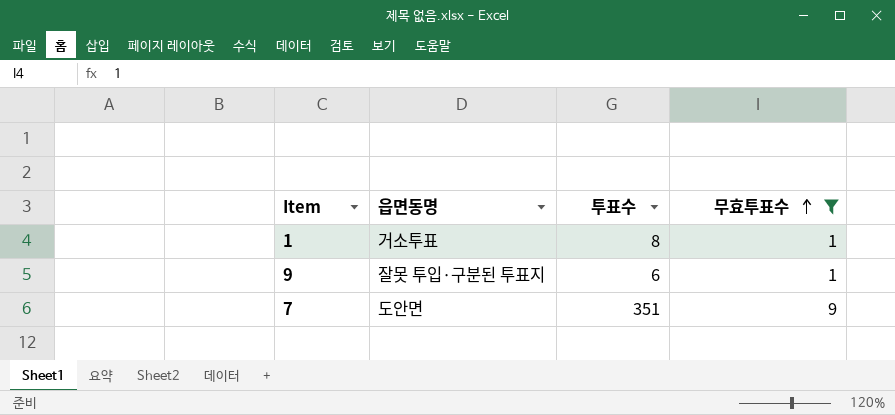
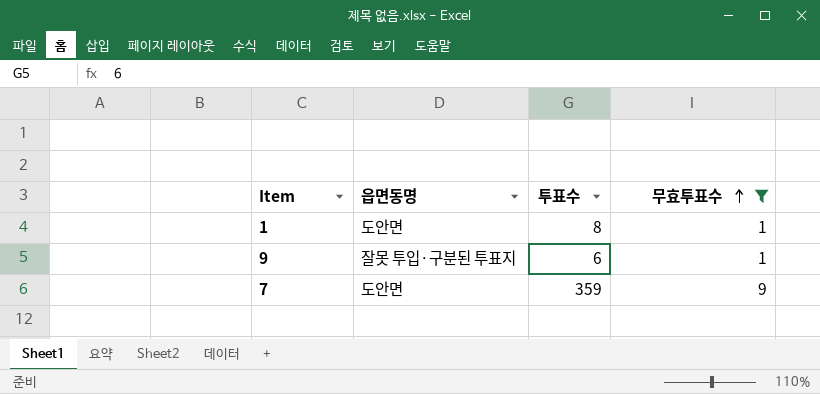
1 | 읍면동명: 거소투표 -> 도안면
7 | 투표수: 351 -> 359

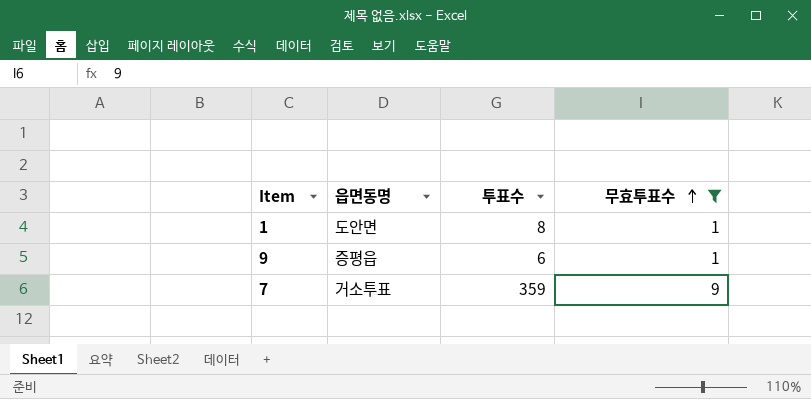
9 | 읍면동명: 잘못 투입·구분된 투표지 -> 증평읍
7 | 읍면동명: 도안면 -> 거소투표

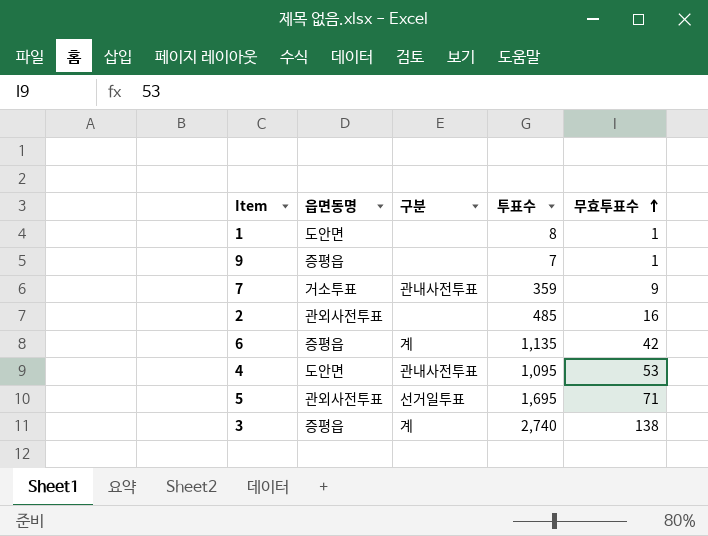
filter: 무효투표수 <= 9 -> none
column 구분 | position: none -> 3
9 | 투표수: 6 -> 7

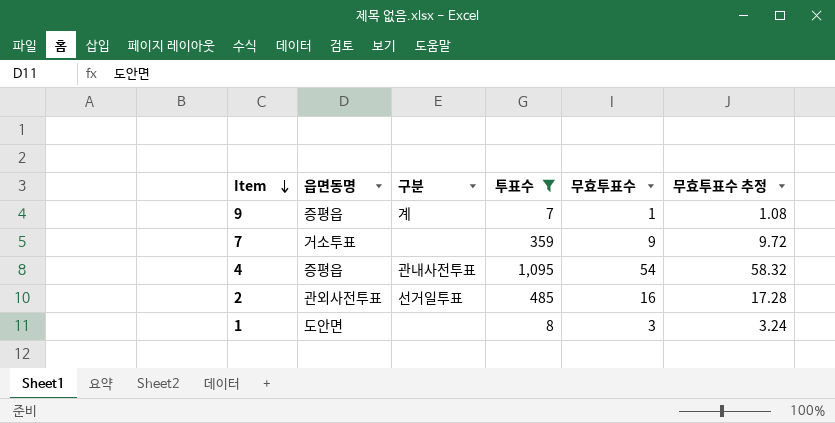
filter: none -> 투표수 <= 1,095
row order: 무효투표수 ascending -> Item descending
column 무효투표수 추정 | formula: none -> [무효투표수] * 1.08
9 | 구분: none -> 계
7 | 구분: 관내사전투표 -> none
4 | 읍면동명: 도안면 -> 증평읍
4 | 무효투표수: 53 -> 54
2 | 구분: none -> 선거일투표
1 | 무효투표수: 1 -> 3

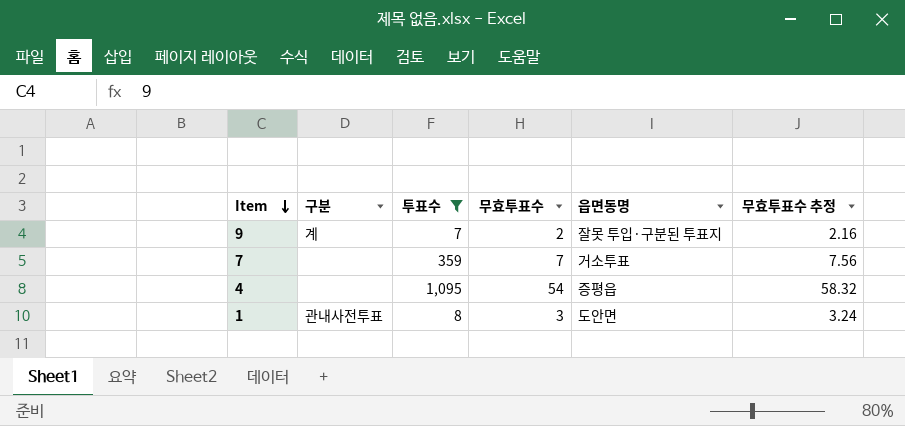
column 읍면동명 | position: 2 -> 5
row 2: 관외사전투표 | 선거일투표 | 485 | 16 | 17.28 -> none
9 | 무효투표수: 1 -> 2
9 | 읍면동명: 증평읍 -> 잘못 투입·구분된 투표지
9 | 무효투표수 추정: 1.08 -> 2.16
7 | 무효투표수: 9 -> 7
7 | 무효투표수 추정: 9.72 -> 7.56
4 | 구분: 관내사전투표 -> none
1 | 구분: none -> 관내사전투표

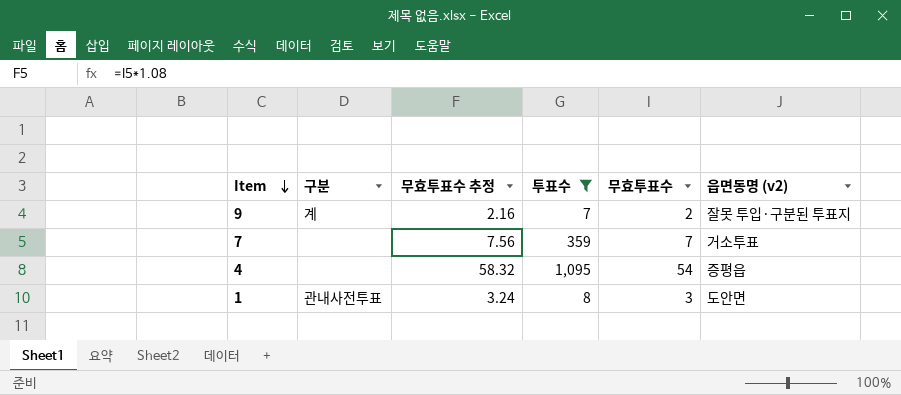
column 무효투표수 추정 | position: 6 -> 3
column name: 읍면동명 -> 읍면동명 (v2)

